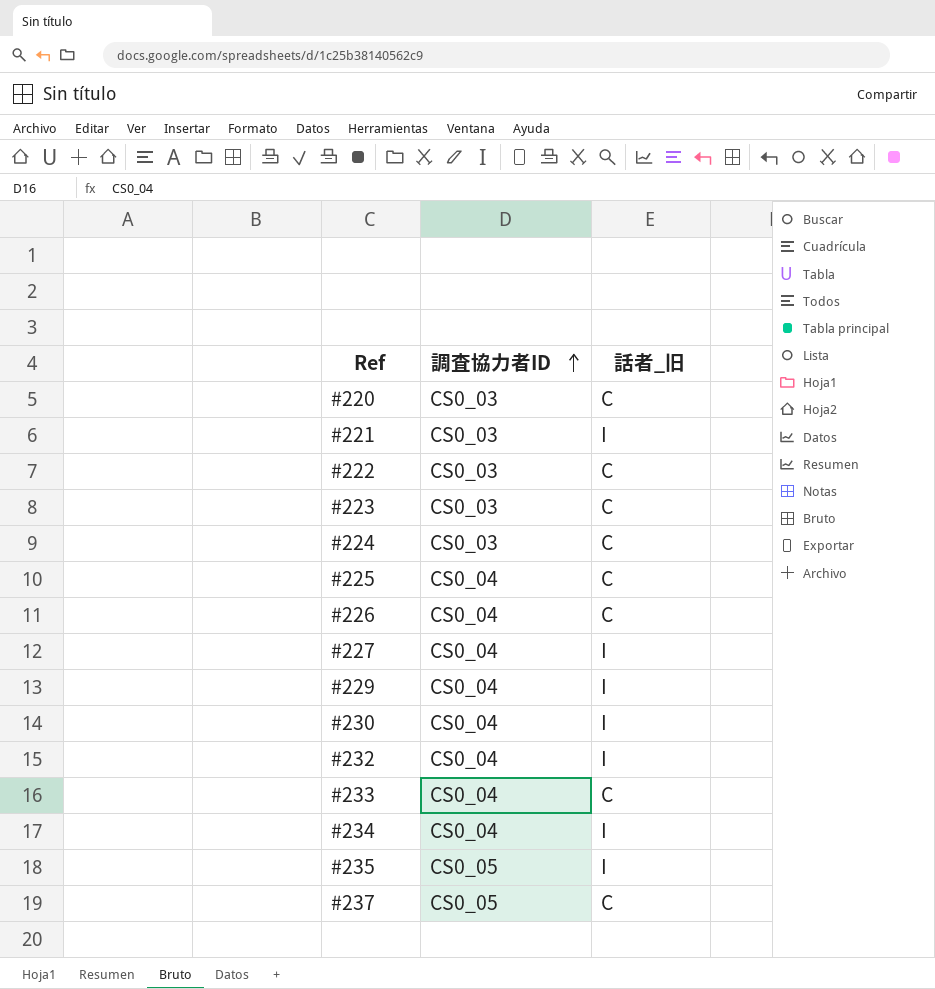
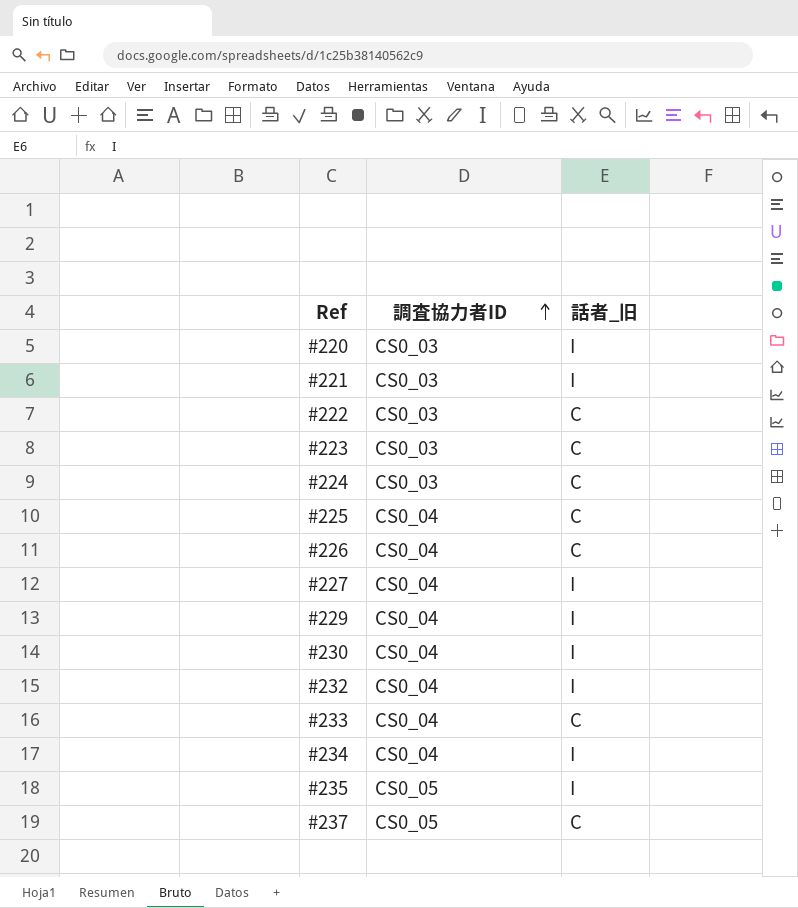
#220 | 話者_旧: C -> I

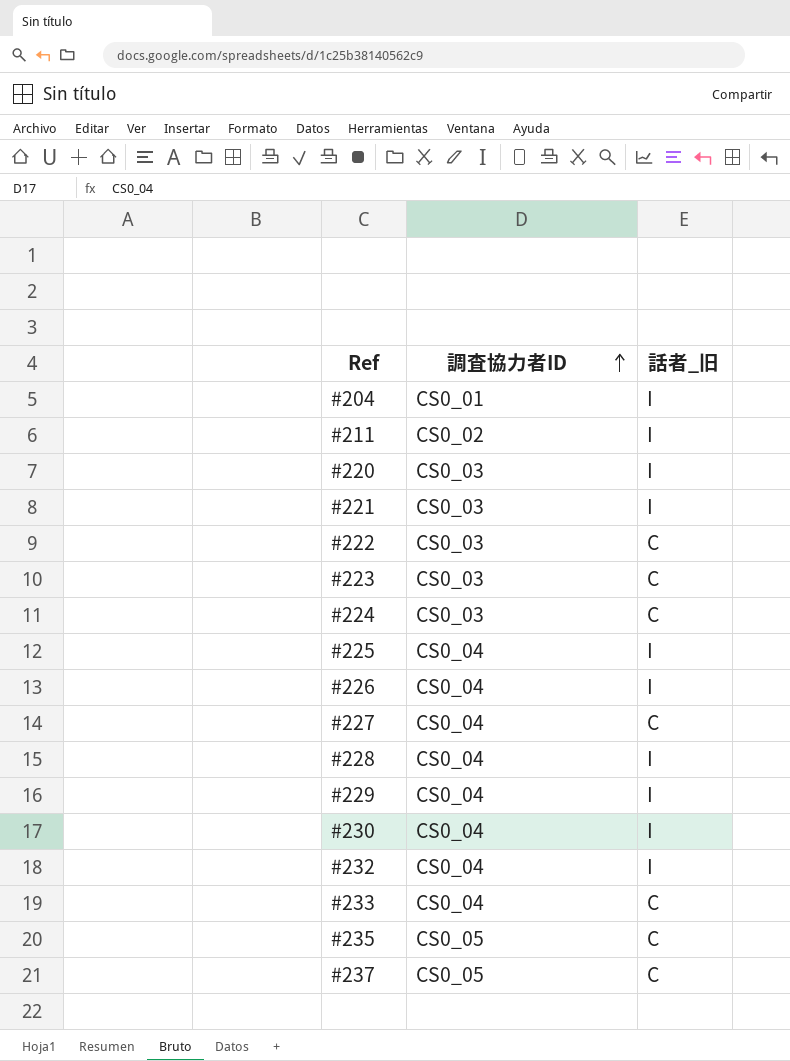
row #234: CS0_04 | I -> none
row #204: none -> CS0_01 | I
row #211: none -> CS0_02 | I
#225 | 話者_旧: C -> I
#226 | 話者_旧: C -> I
#227 | 話者_旧: I -> C
row #228: none -> CS0_04 | I
#235 | 話者_旧: I -> C

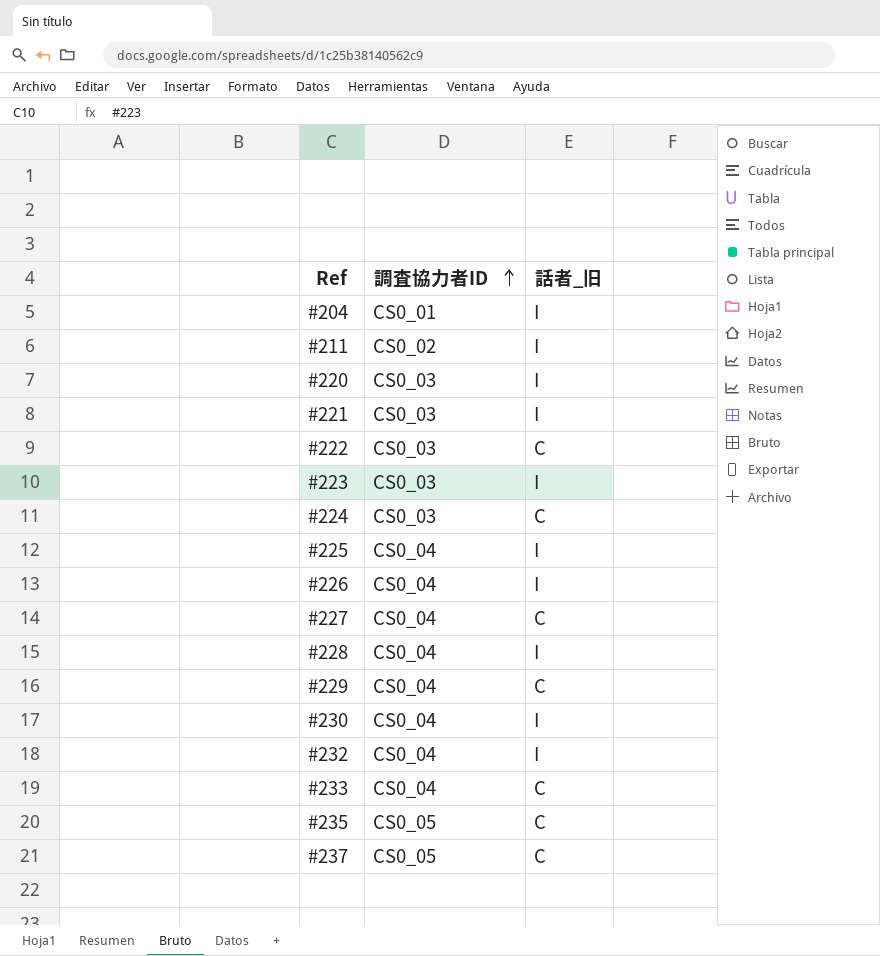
#223 | 話者_旧: C -> I
#229 | 話者_旧: I -> C

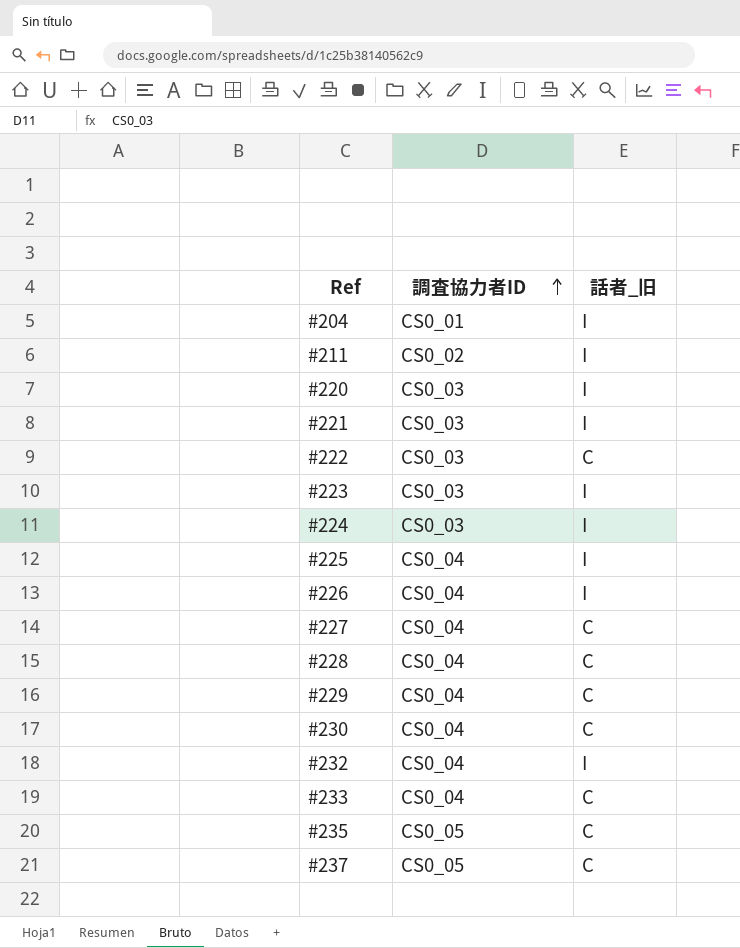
#224 | 話者_旧: C -> I
#228 | 話者_旧: I -> C
#230 | 話者_旧: I -> C

